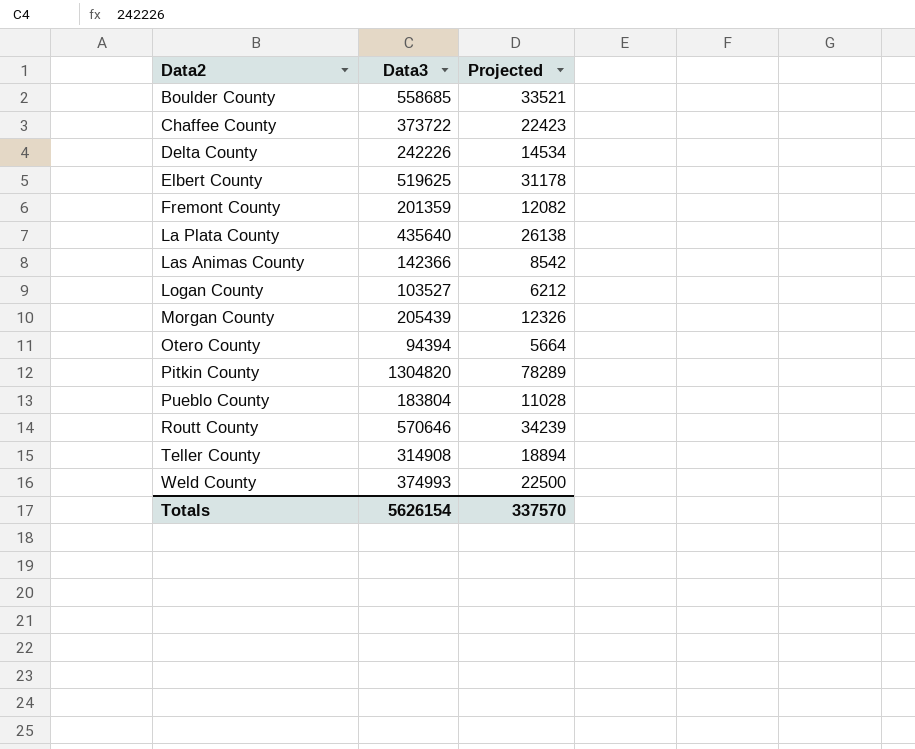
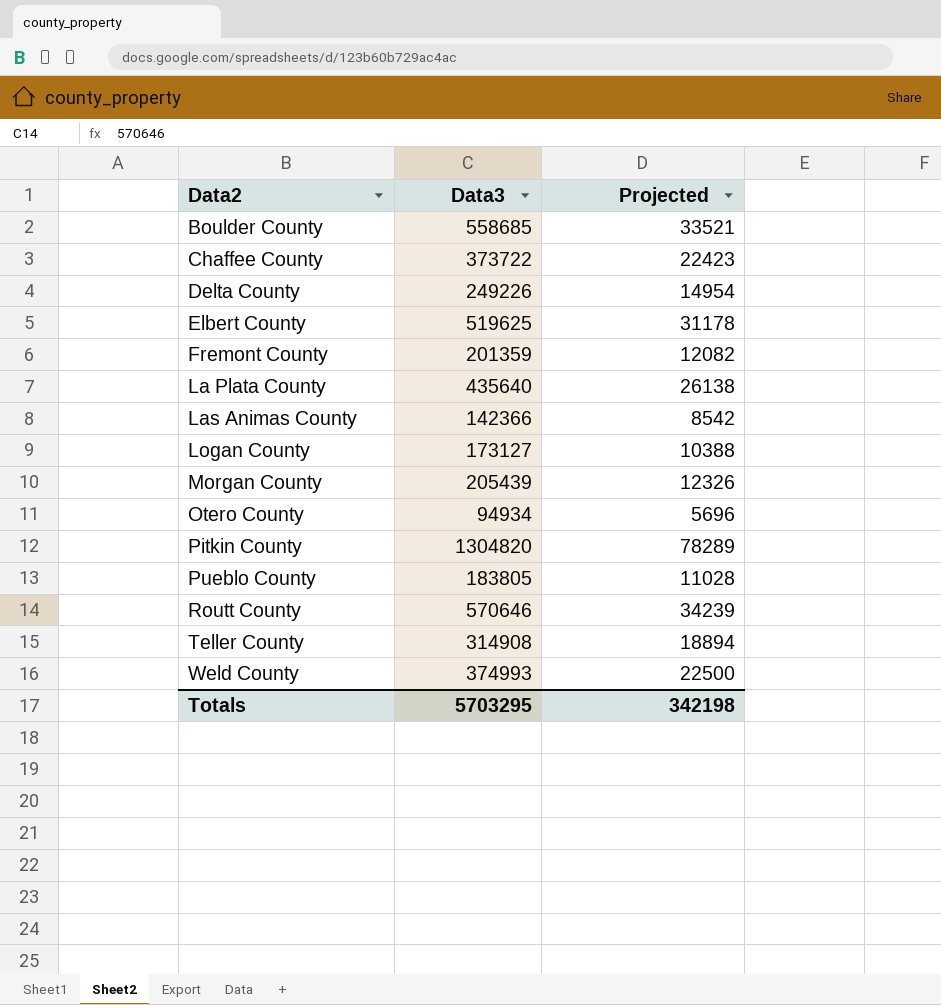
Delta County | Data3: 242226 -> 249226
Delta County | Projected: 14534 -> 14954
Logan County | Data3: 103527 -> 173127
Logan County | Projected: 6212 -> 10388
Otero County | Data3: 94394 -> 94934
Otero County | Projected: 5664 -> 5696
Pueblo County | Data3: 183804 -> 183805
Totals | Data3: 5626154 -> 5703295
Totals | Projected: 337570 -> 342198

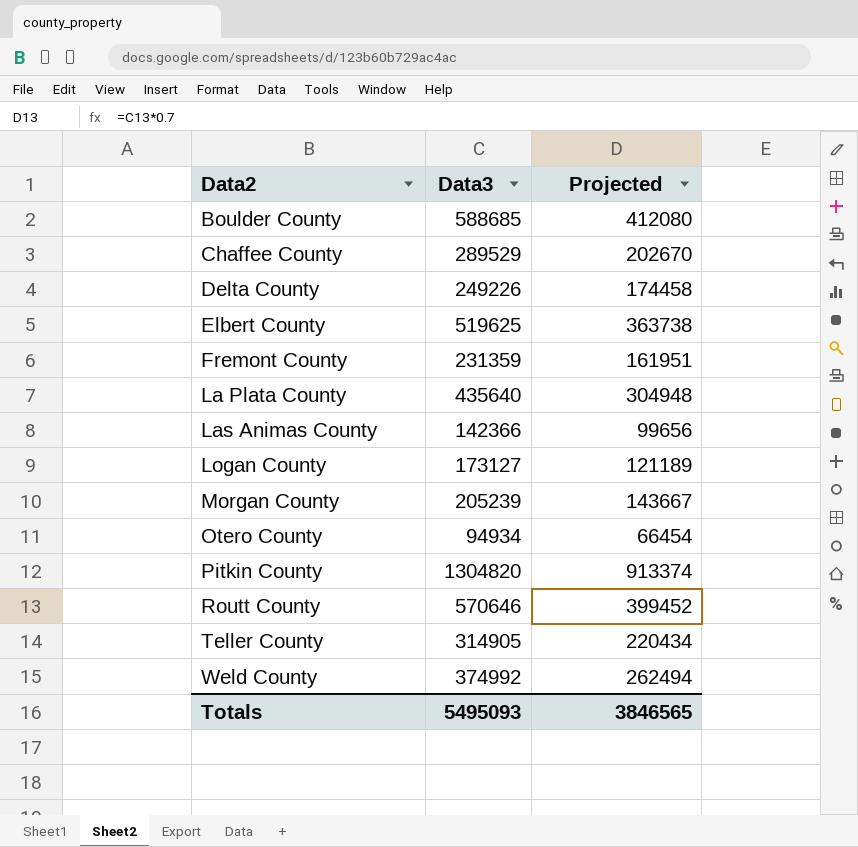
column Projected | formula: [Data3] * 0.06 -> [Data3] * 0.7
row Pueblo County: 183805 | 11028 -> none
Boulder County | Data3: 558685 -> 588685
Chaffee County | Data3: 373722 -> 289529
Fremont County | Data3: 201359 -> 231359
Morgan County | Data3: 205439 -> 205239
Teller County | Data3: 314908 -> 314905
Weld County | Data3: 374993 -> 374992
Totals | Data3: 5703295 -> 5495093
Totals | Projected: 342198 -> 3846565

